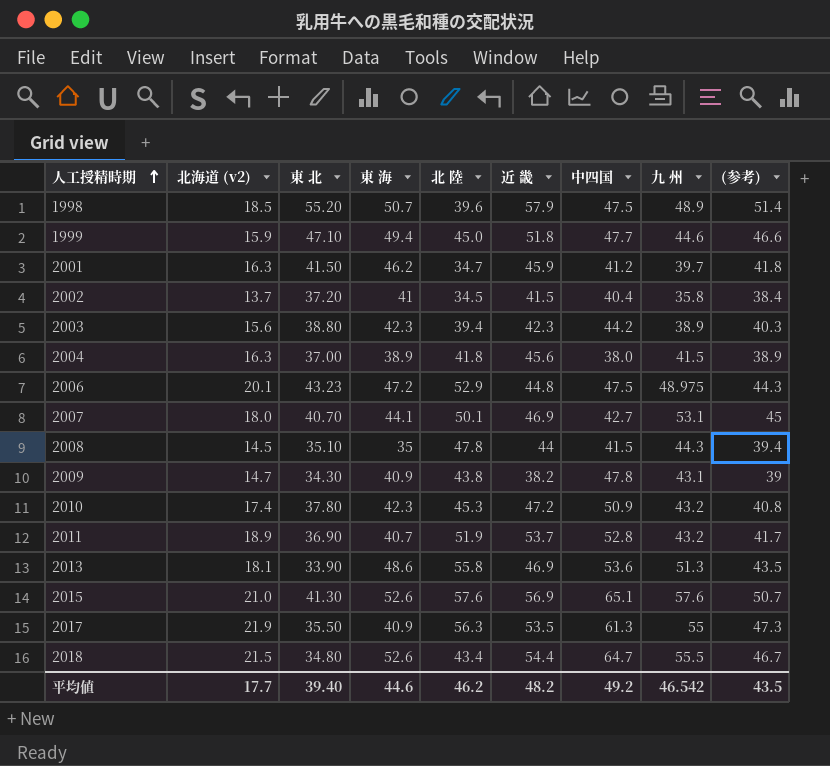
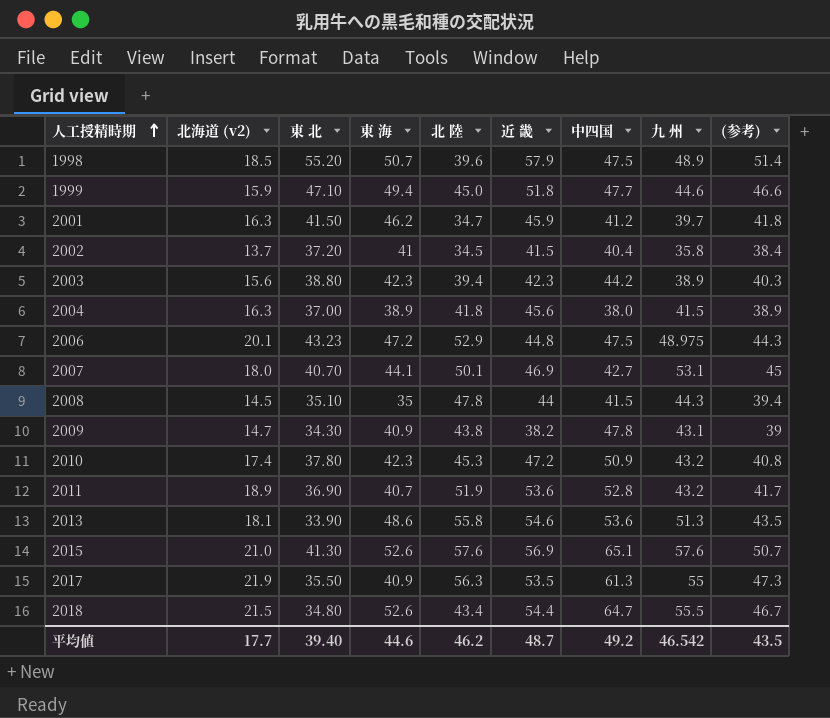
2011 | 近 畿: 53.7 -> 53.6
2013 | 近 畿: 46.9 -> 54.6
平均値 | 近 畿: 48.2 -> 48.7

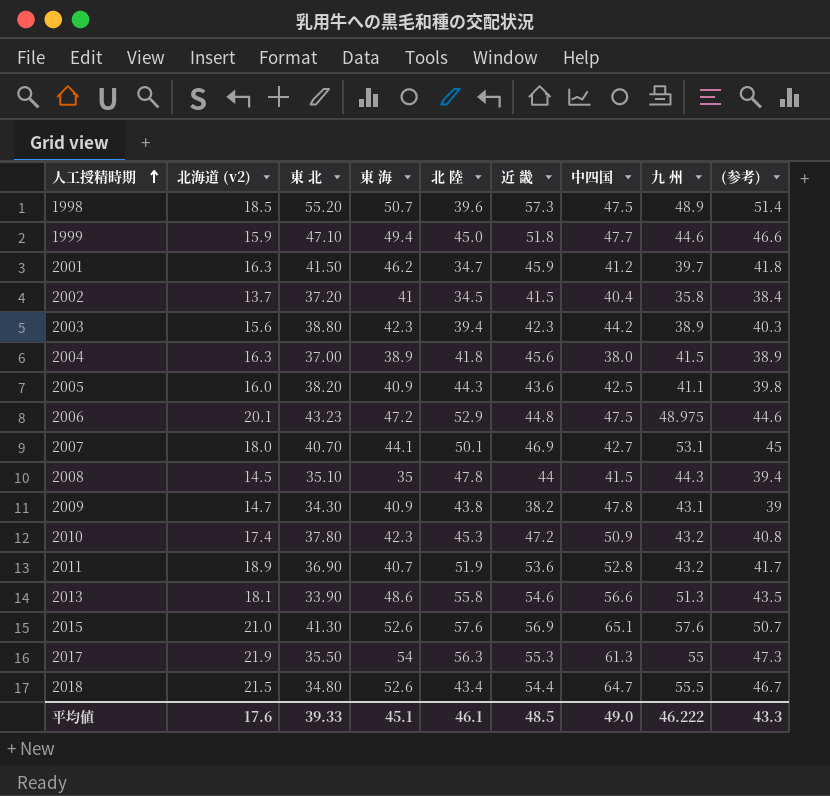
1998 | 近 畿: 57.9 -> 57.3
row 2005: none -> 16.0 | 38.20 | 40.9 | 44.3 | 43.6 | 42.5 | 41.1 | 39.8
2006 | (参考): 44.3 -> 44.6
2013 | 中四国: 53.6 -> 56.6
2017 | 東 海: 40.9 -> 54
2017 | 近 畿: 53.5 -> 55.3
平均値 | 北海道 (v2): 17.7 -> 17.6
平均値 | 東 北: 39.40 -> 39.33
平均値 | 東 海: 44.6 -> 45.1
平均値 | 北 陸: 46.2 -> 46.1
平均値 | 近 畿: 48.7 -> 48.5
平均値 | 中四国: 49.2 -> 49.0
平均値 | 九 州: 46.542 -> 46.222
平均値 | (参考): 43.5 -> 43.3

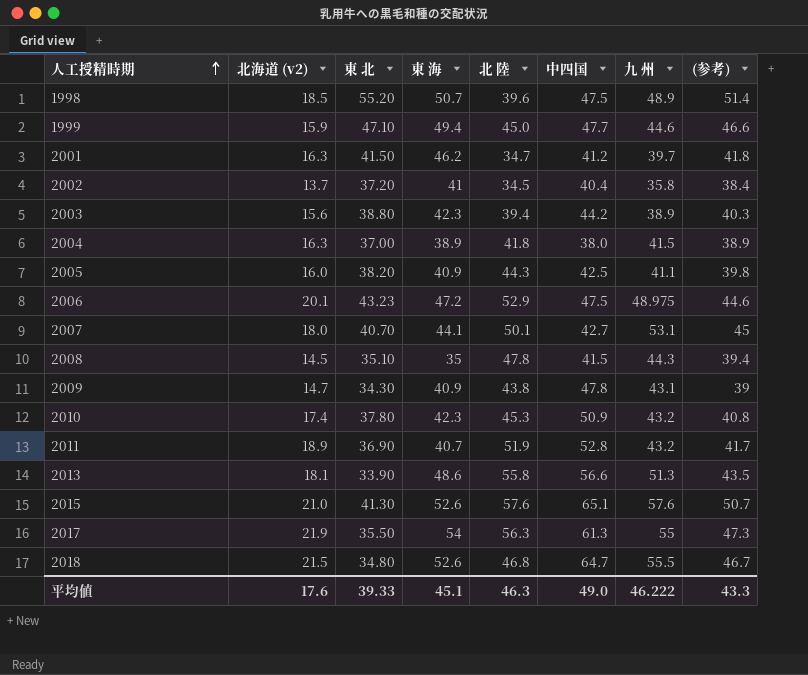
column 近 畿 | position: 6 -> none
2018 | 北 陸: 43.4 -> 46.8
平均値 | 北 陸: 46.1 -> 46.3

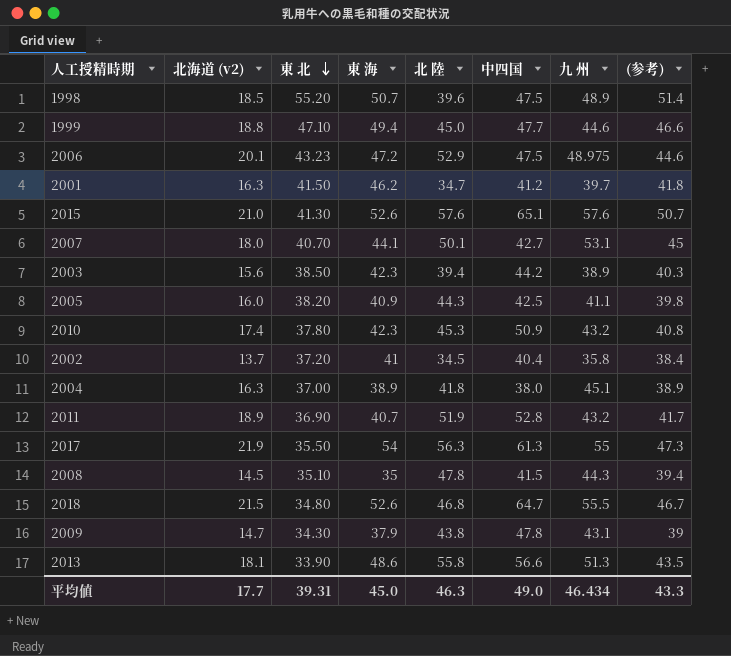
row order: 人工授精時期 ascending -> 東 北 descending
1999 | 北海道 (v2): 15.9 -> 18.8
2003 | 東 北: 38.80 -> 38.50
2004 | 九 州: 41.5 -> 45.1
2009 | 東 海: 40.9 -> 37.9
平均値 | 北海道 (v2): 17.6 -> 17.7
平均値 | 東 北: 39.33 -> 39.31
平均値 | 東 海: 45.1 -> 45.0
平均値 | 九 州: 46.222 -> 46.434

